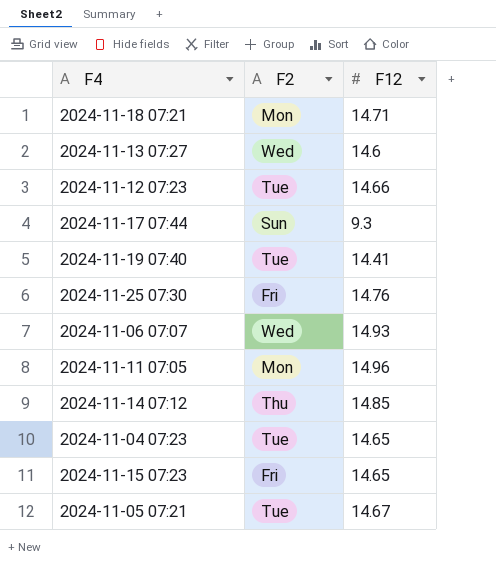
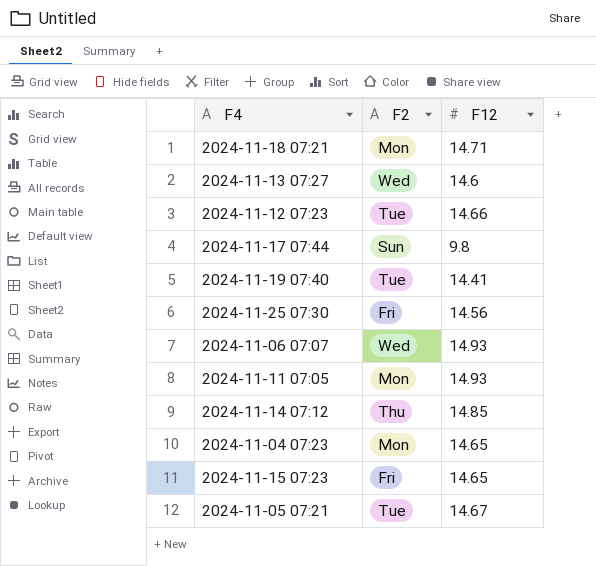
2024-11-17 07:44 | F12: 9.3 -> 9.8
2024-11-25 07:30 | F12: 14.76 -> 14.56
2024-11-11 07:05 | F12: 14.96 -> 14.93
2024-11-04 07:23 | F2: Tue -> Mon

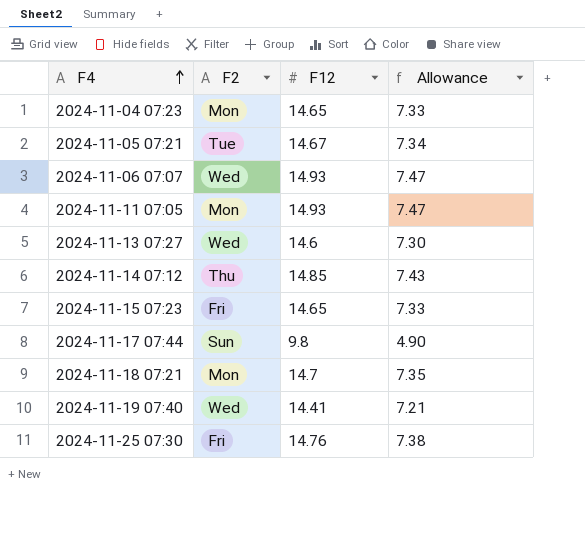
row order: none -> F4 ascending
column Allowance | formula: none -> [F12] * 0.5
row 2024-11-12 07:23: Tue | 14.66 -> none
2024-11-18 07:21 | F12: 14.71 -> 14.7
2024-11-19 07:40 | F2: Tue -> Wed
2024-11-25 07:30 | F12: 14.56 -> 14.76

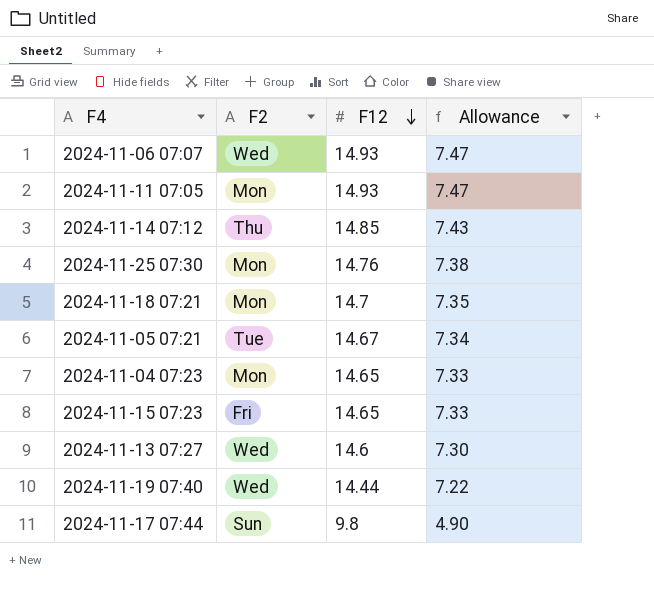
row order: F4 ascending -> F12 descending
2024-11-25 07:30 | F2: Fri -> Mon
2024-11-19 07:40 | F12: 14.41 -> 14.44
2024-11-19 07:40 | Allowance: 7.21 -> 7.22

